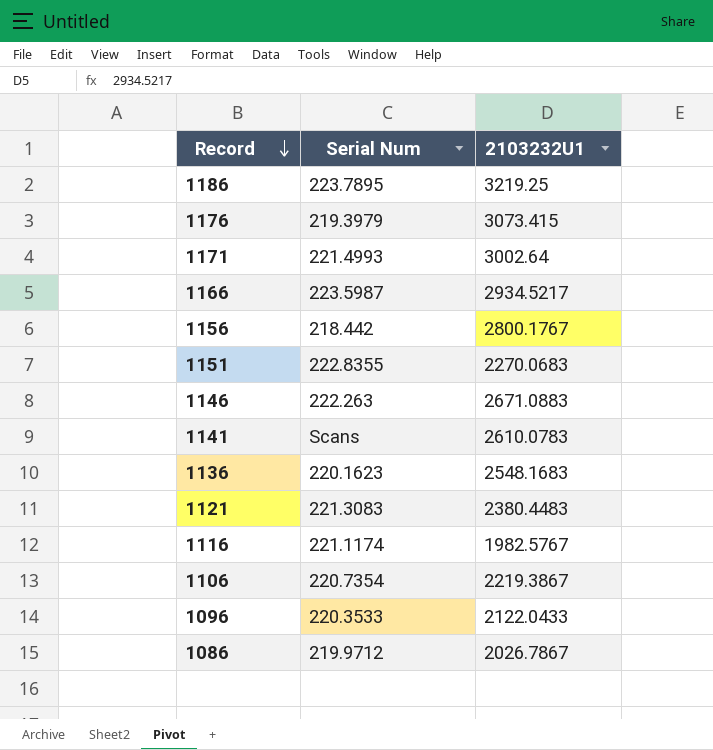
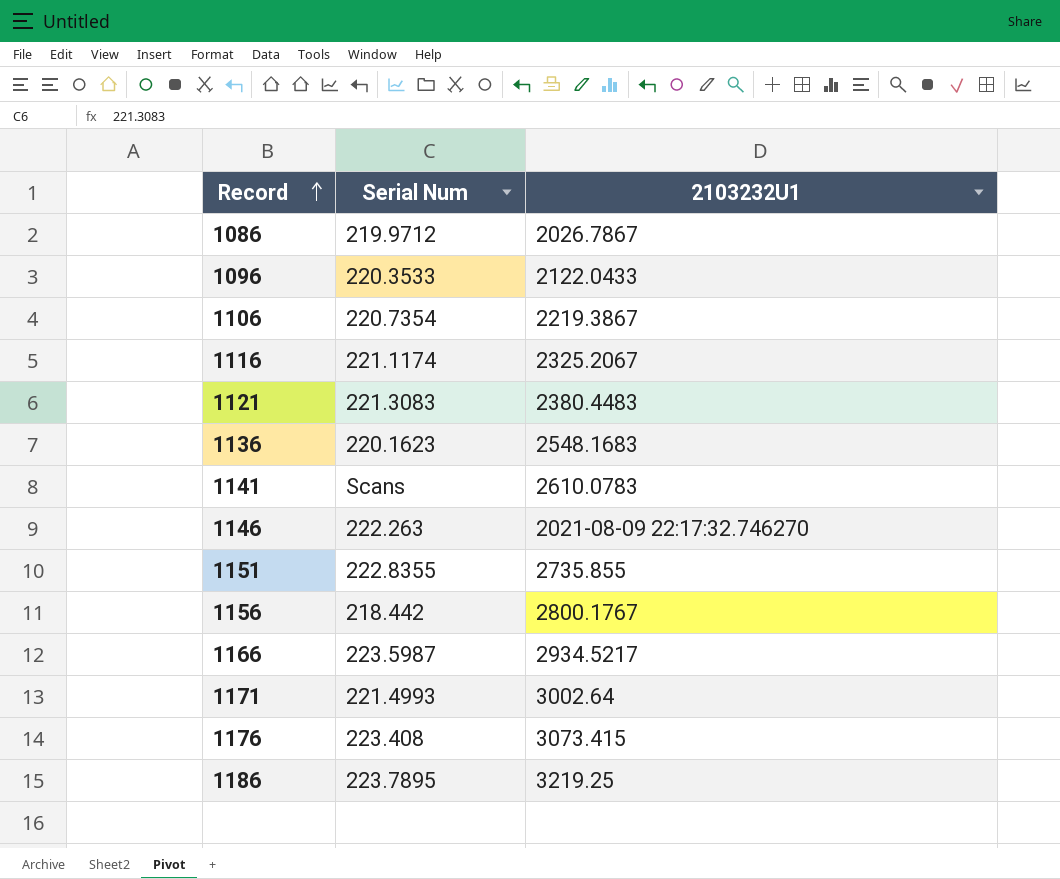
row order: Record descending -> Record ascending
1116 | 2103232U1: 1982.5767 -> 2325.2067
1146 | 2103232U1: 2671.0883 -> 2021-08-09 22:17:32.746270
1151 | 2103232U1: 2270.0683 -> 2735.855
1176 | Serial Num: 219.3979 -> 223.408

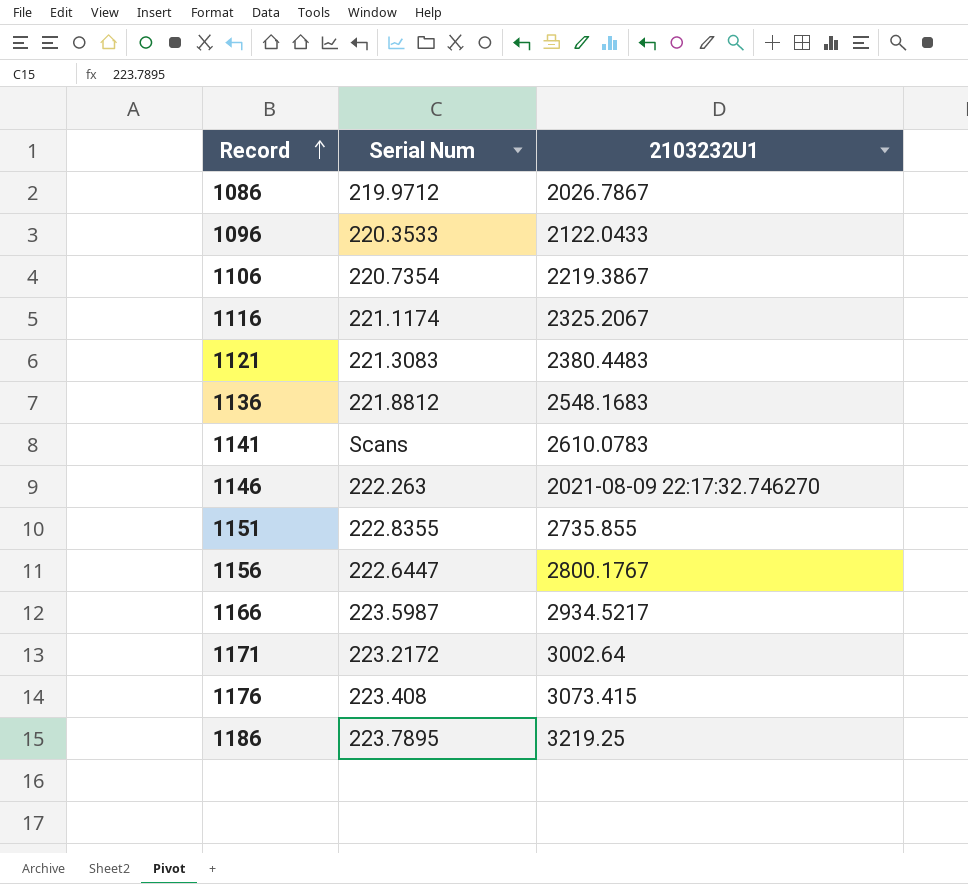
1136 | Serial Num: 220.1623 -> 221.8812
1156 | Serial Num: 218.442 -> 222.6447
1171 | Serial Num: 221.4993 -> 223.2172

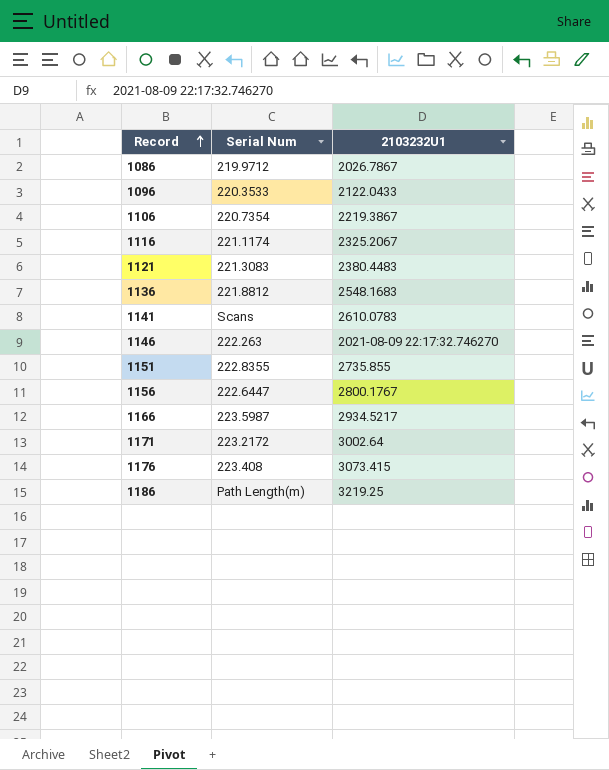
1186 | Serial Num: 223.7895 -> Path Length(m)

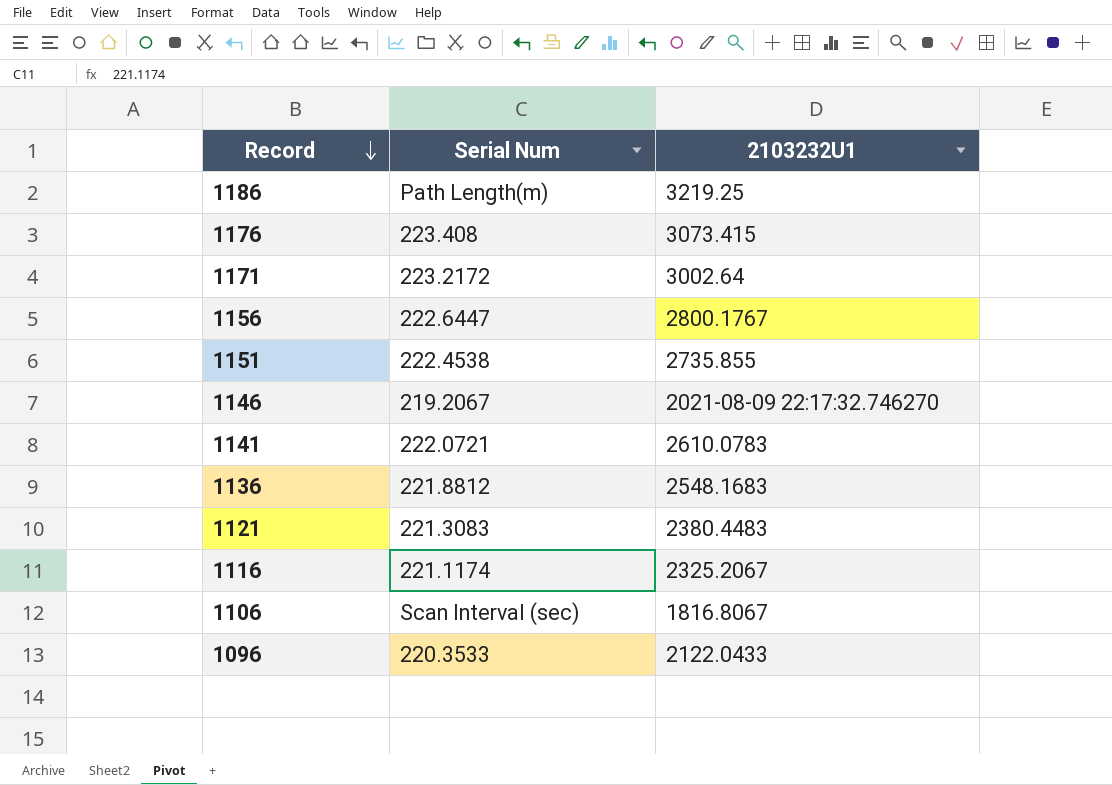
row order: Record ascending -> Record descending
row 1086: 219.9712 | 2026.7867 -> none
row 1166: 223.5987 | 2934.5217 -> none
1151 | Serial Num: 222.8355 -> 222.4538
1146 | Serial Num: 222.263 -> 219.2067
1141 | Serial Num: Scans -> 222.0721
1106 | Serial Num: 220.7354 -> Scan Interval (sec)
1106 | 2103232U1: 2219.3867 -> 1816.8067

